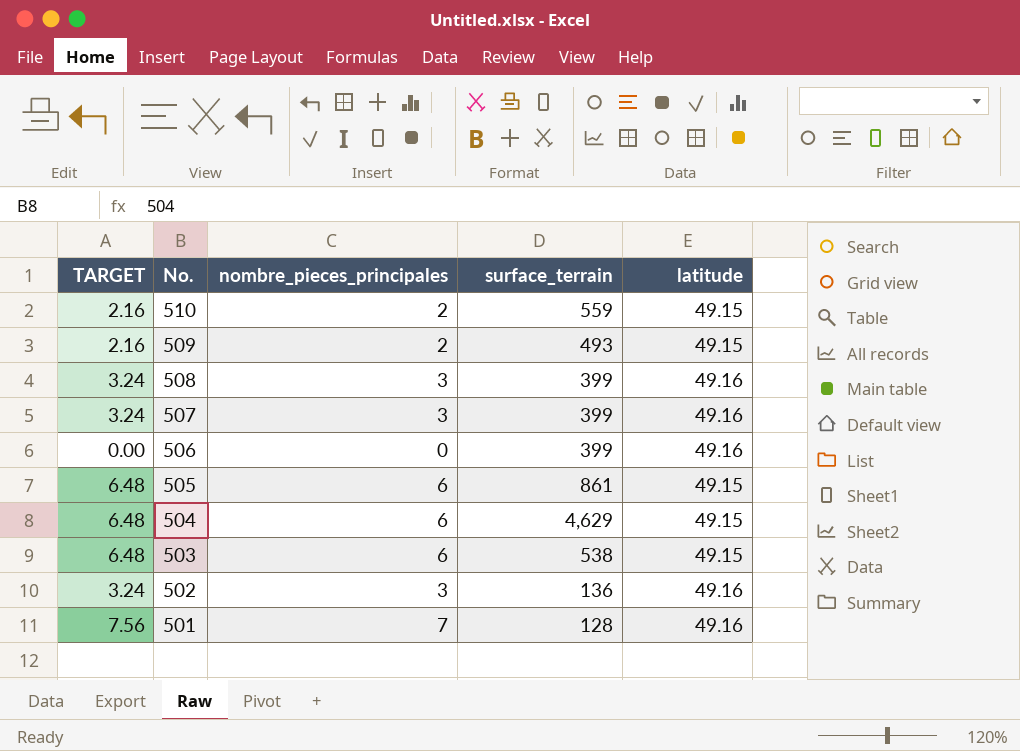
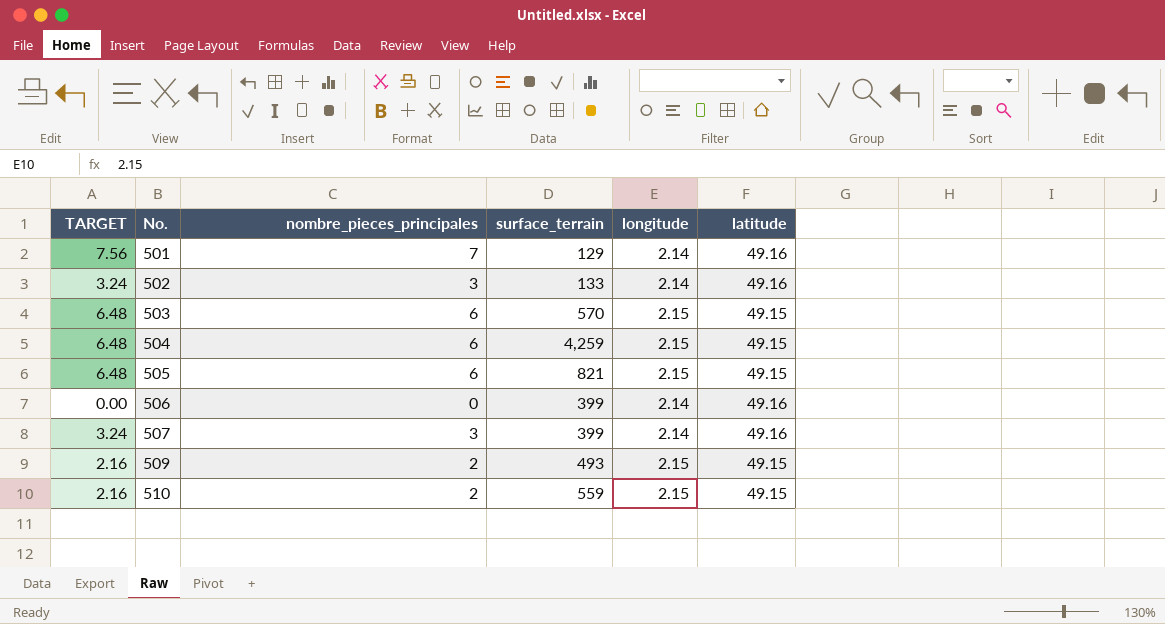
row order: No. descending -> No. ascending
column longitude | position: none -> 5
row 508: 3.24 | 3 | 399 | 49.16 -> none
501 | surface_terrain: 128 -> 129
502 | surface_terrain: 136 -> 133
503 | surface_terrain: 538 -> 570
504 | surface_terrain: 4,629 -> 4,259
505 | surface_terrain: 861 -> 821

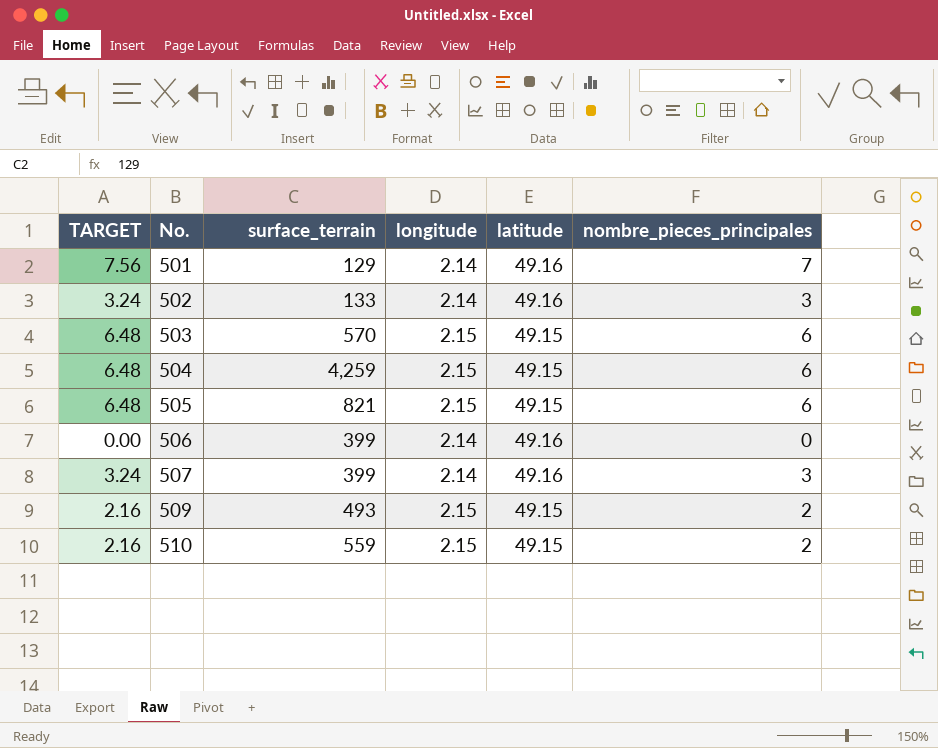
column nombre_pieces_principales | position: 3 -> 6

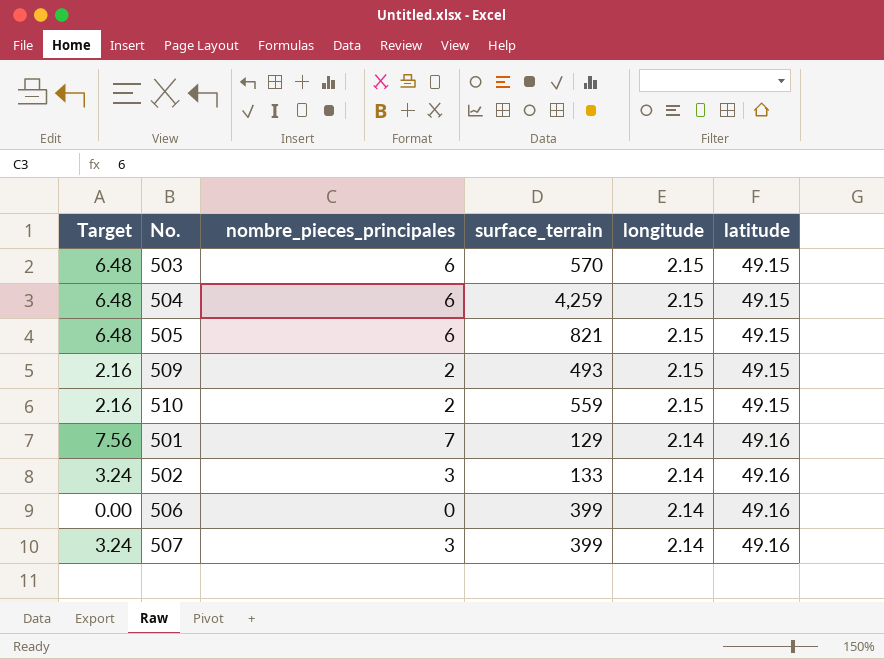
row order: No. ascending -> longitude descending
column name: TARGET -> Target
column nombre_pieces_principales | position: 6 -> 3

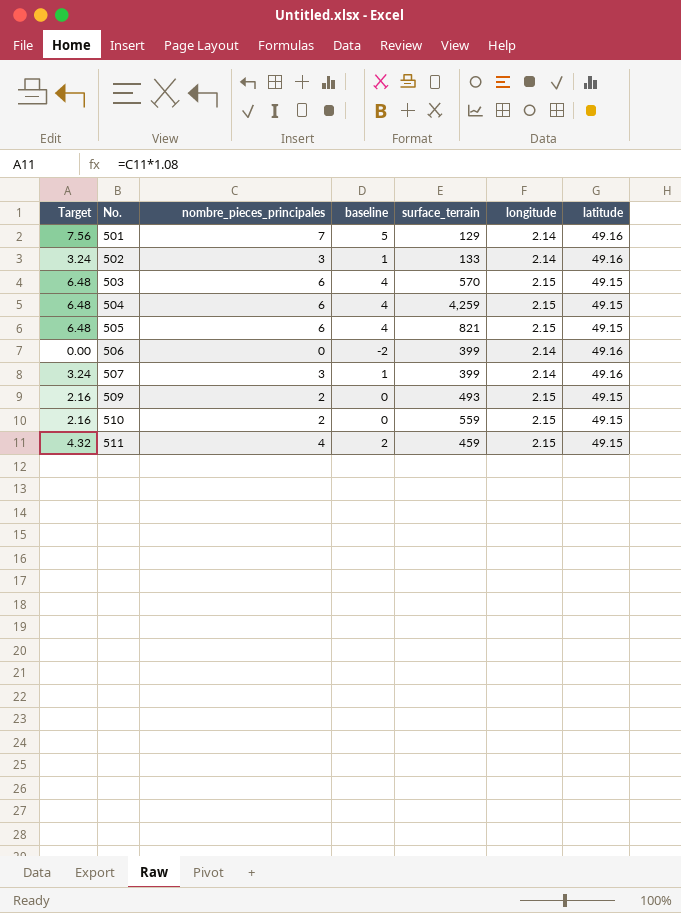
row order: longitude descending -> No. ascending
column baseline | formula: none -> [nombre_pieces_principales] - 2
row 511: none -> 4.32 | 4 | 2 | 459 | 2.15 | 49.15

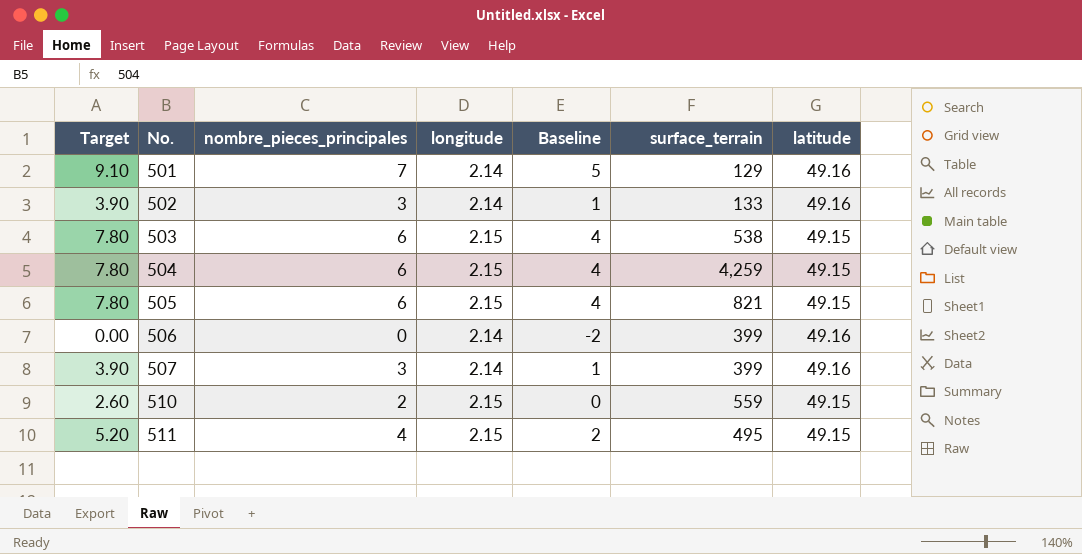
column Target | formula: [nombre_pieces_principales] * 1.08 -> [nombre_pieces_principales] * 1.3
column longitude | position: 6 -> 4
column name: baseline -> Baseline
row 509: 2.16 | 2 | 0 | 493 | 2.15 | 49.15 -> none
503 | surface_terrain: 570 -> 538
511 | surface_terrain: 459 -> 495

